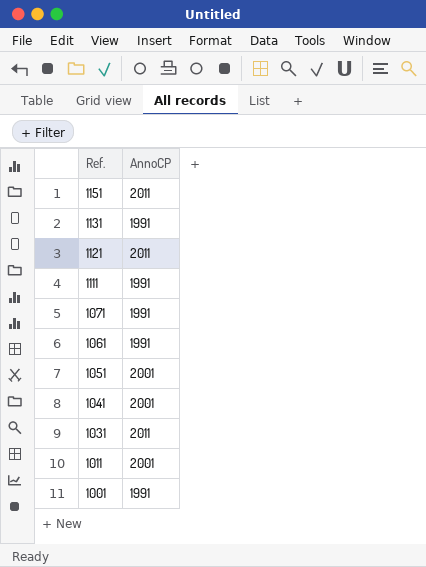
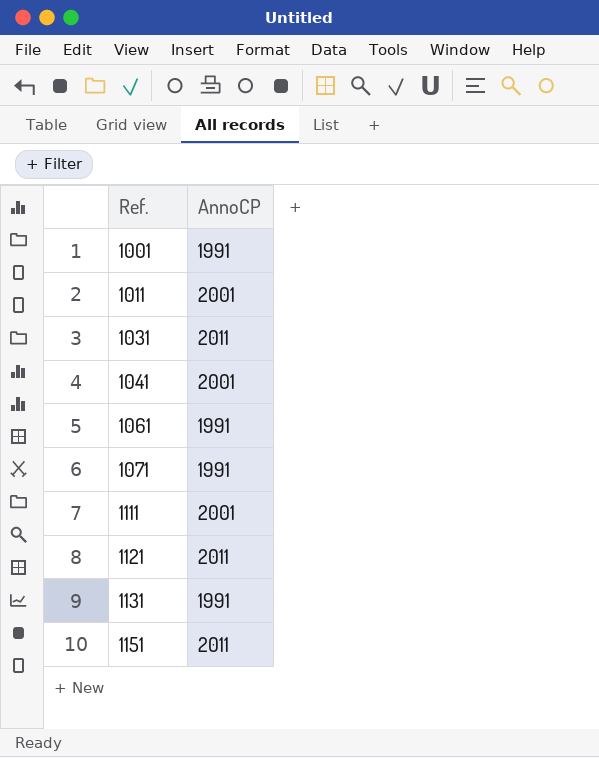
row order: Ref. descending -> Ref. ascending
row 1051: 2001 -> none
1111 | AnnoCP: 1991 -> 2001

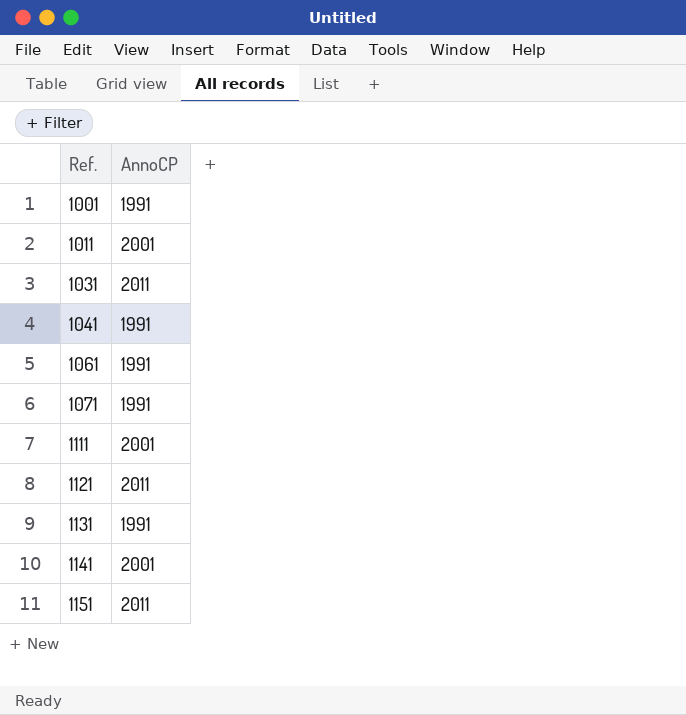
1041 | AnnoCP: 2001 -> 1991
row 1141: none -> 2001

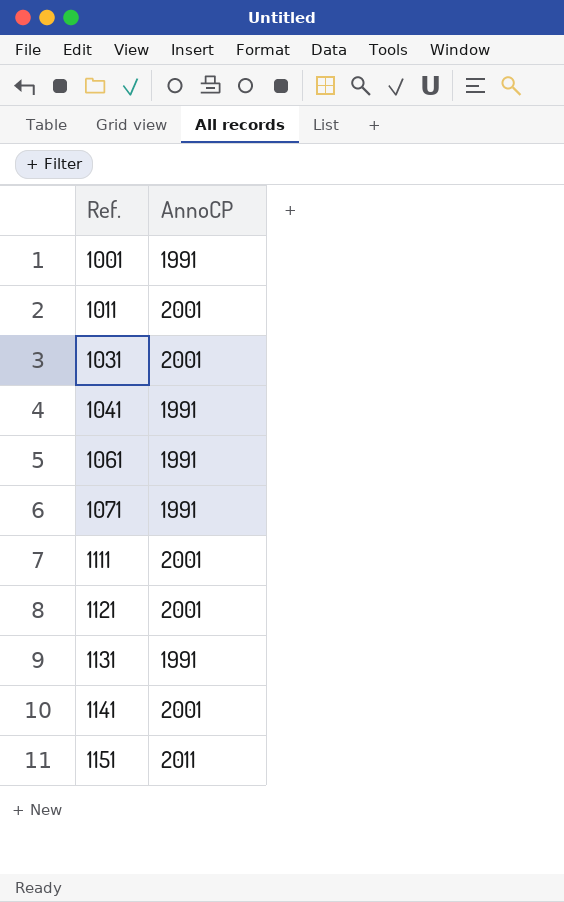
1031 | AnnoCP: 2011 -> 2001
1121 | AnnoCP: 2011 -> 2001

